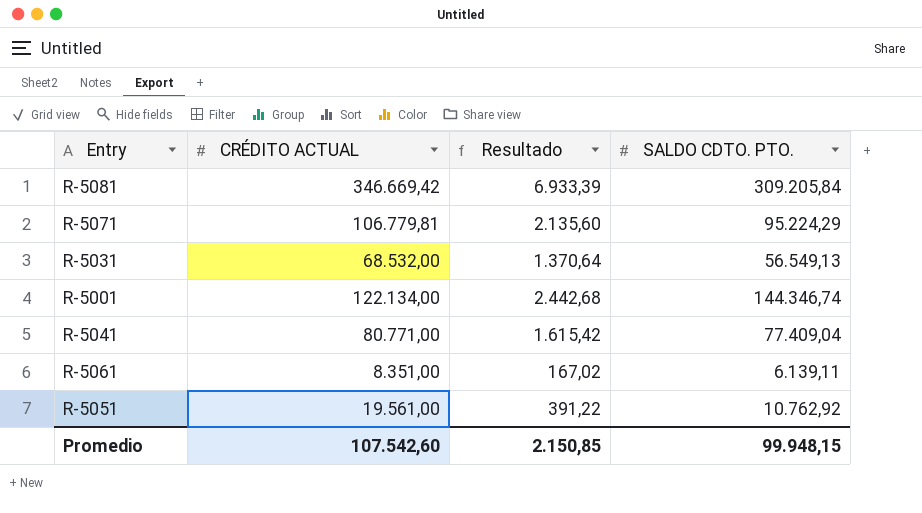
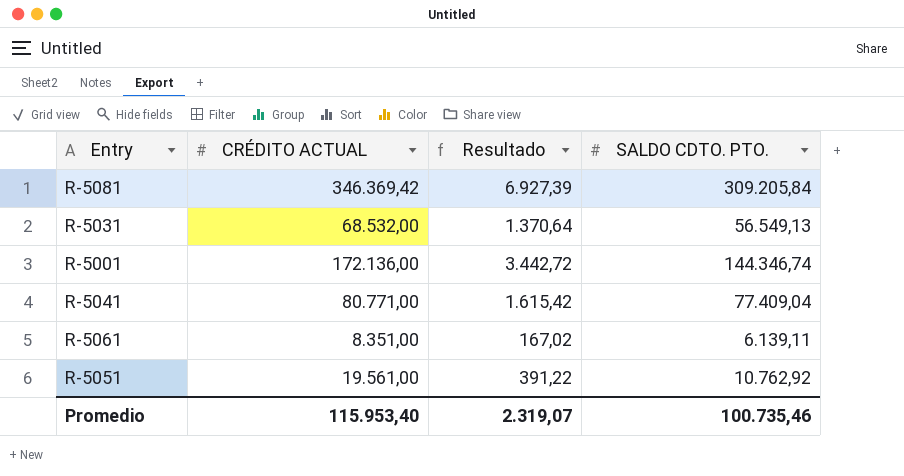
row R-5071: 106.779,81 | 2.135,60 | 95.224,29 -> none
R-5081 | CRÉDITO ACTUAL: 346.669,42 -> 346.369,42
R-5081 | Resultado: 6.933,39 -> 6.927,39
R-5001 | CRÉDITO ACTUAL: 122.134,00 -> 172.136,00
R-5001 | Resultado: 2.442,68 -> 3.442,72
Promedio | CRÉDITO ACTUAL: 107.542,60 -> 115.953,40
Promedio | Resultado: 2.150,85 -> 2.319,07
Promedio | SALDO CDTO. PTO.: 99.948,15 -> 100.735,46

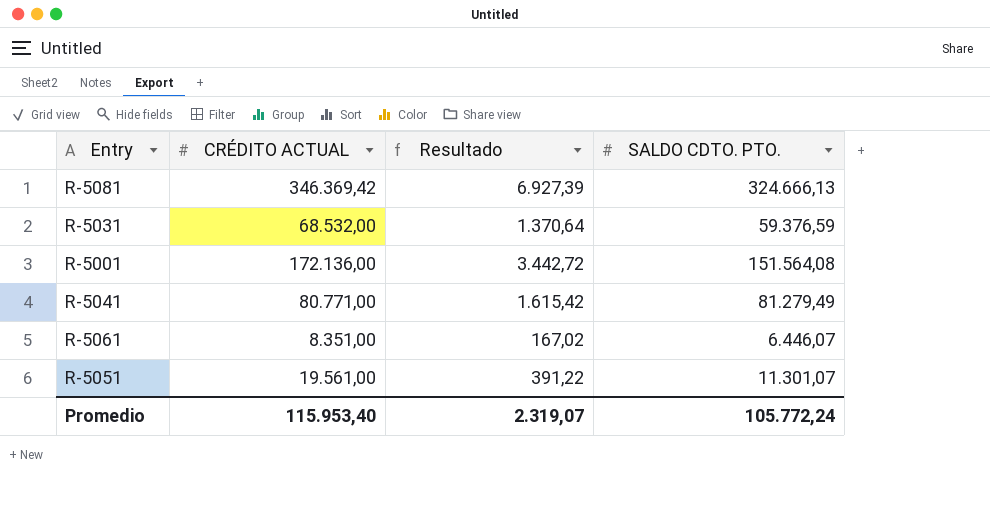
R-5081 | SALDO CDTO. PTO.: 309.205,84 -> 324.666,13
R-5031 | SALDO CDTO. PTO.: 56.549,13 -> 59.376,59
R-5001 | SALDO CDTO. PTO.: 144.346,74 -> 151.564,08
R-5041 | SALDO CDTO. PTO.: 77.409,04 -> 81.279,49
R-5061 | SALDO CDTO. PTO.: 6.139,11 -> 6.446,07
R-5051 | SALDO CDTO. PTO.: 10.762,92 -> 11.301,07
Promedio | SALDO CDTO. PTO.: 100.735,46 -> 105.772,24

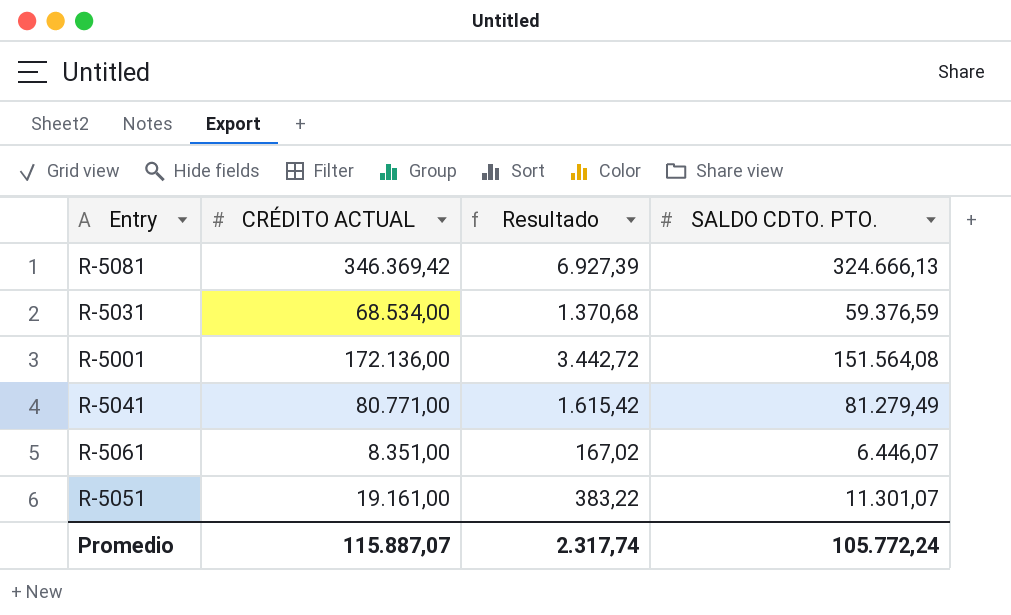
R-5031 | CRÉDITO ACTUAL: 68.532,00 -> 68.534,00
R-5031 | Resultado: 1.370,64 -> 1.370,68
R-5051 | CRÉDITO ACTUAL: 19.561,00 -> 19.161,00
R-5051 | Resultado: 391,22 -> 383,22
Promedio | CRÉDITO ACTUAL: 115.953,40 -> 115.887,07
Promedio | Resultado: 2.319,07 -> 2.317,74

